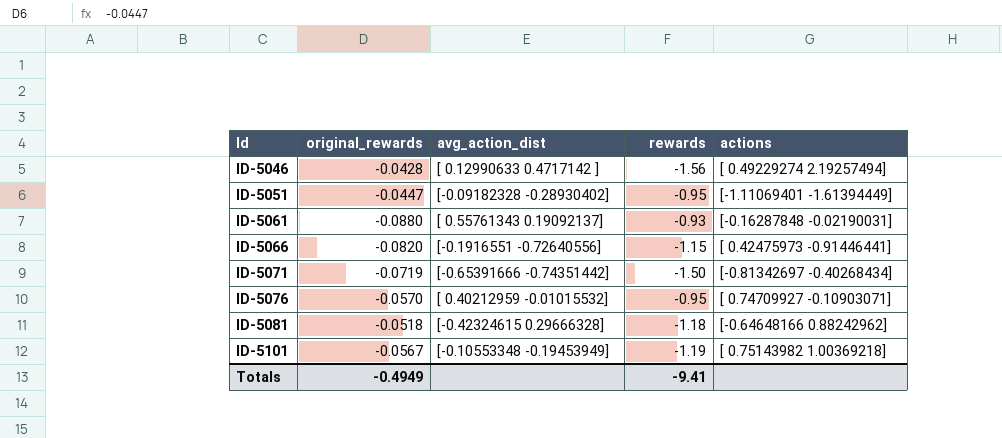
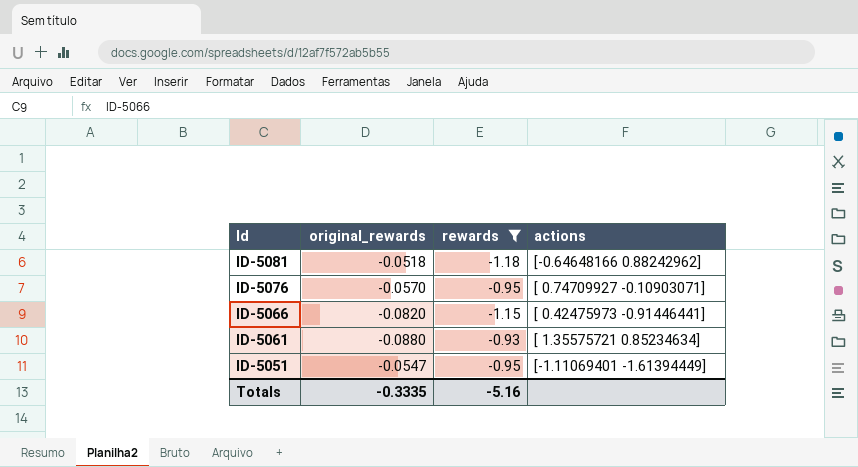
filter: none -> rewards >= -1.18
row order: Id ascending -> Id descending
column avg_action_dist | position: 3 -> none
ID-5061 | actions: [-0.16287848 -0.02190031] -> [ 1.35575721 0.85234634]
ID-5051 | original_rewards: -0.0447 -> -0.0547
Totals | original_rewards: -0.4949 -> -0.3335
Totals | rewards: -9.41 -> -5.16

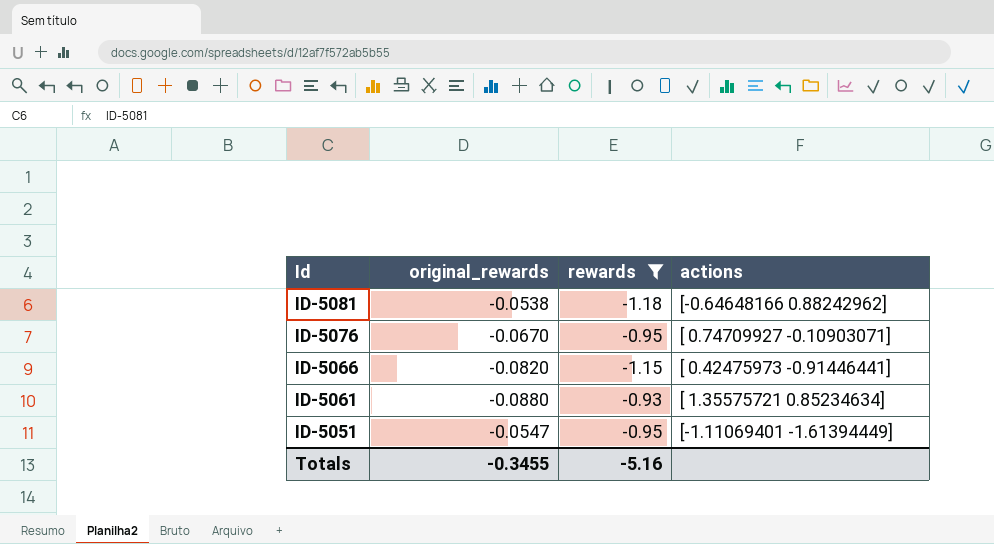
ID-5081 | original_rewards: -0.0518 -> -0.0538
ID-5076 | original_rewards: -0.0570 -> -0.0670
Totals | original_rewards: -0.3335 -> -0.3455

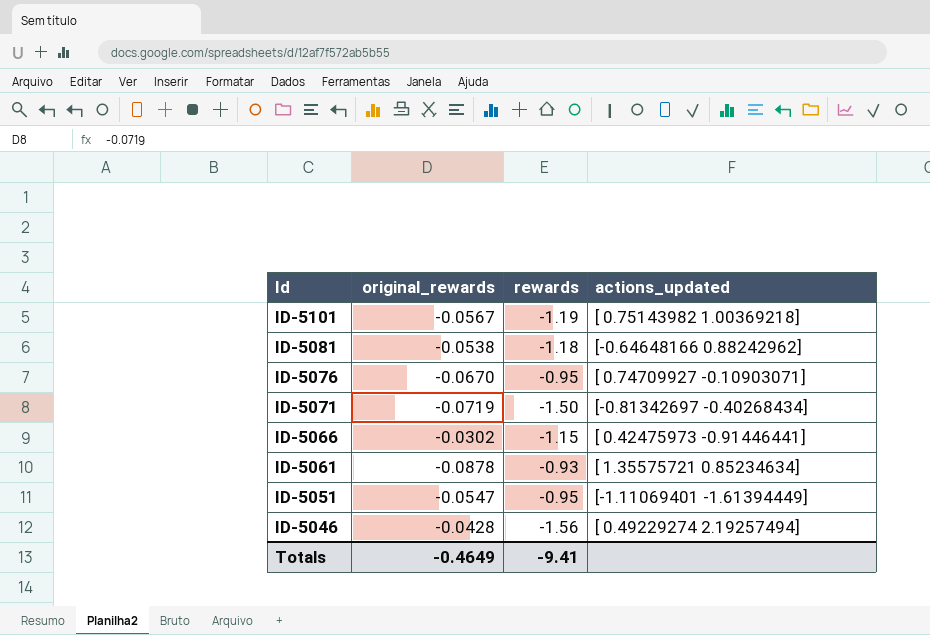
filter: rewards >= -1.18 -> none
column name: actions -> actions_updated
ID-5066 | original_rewards: -0.0820 -> -0.0302
ID-5061 | original_rewards: -0.0880 -> -0.0878
Totals | original_rewards: -0.3455 -> -0.4649
Totals | rewards: -5.16 -> -9.41

